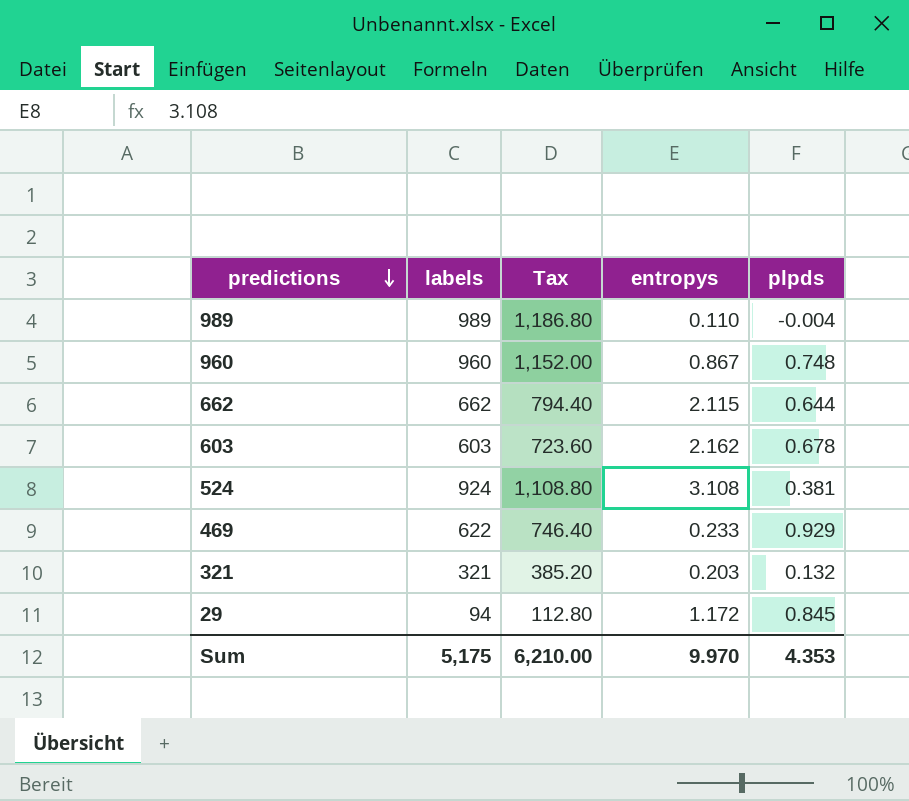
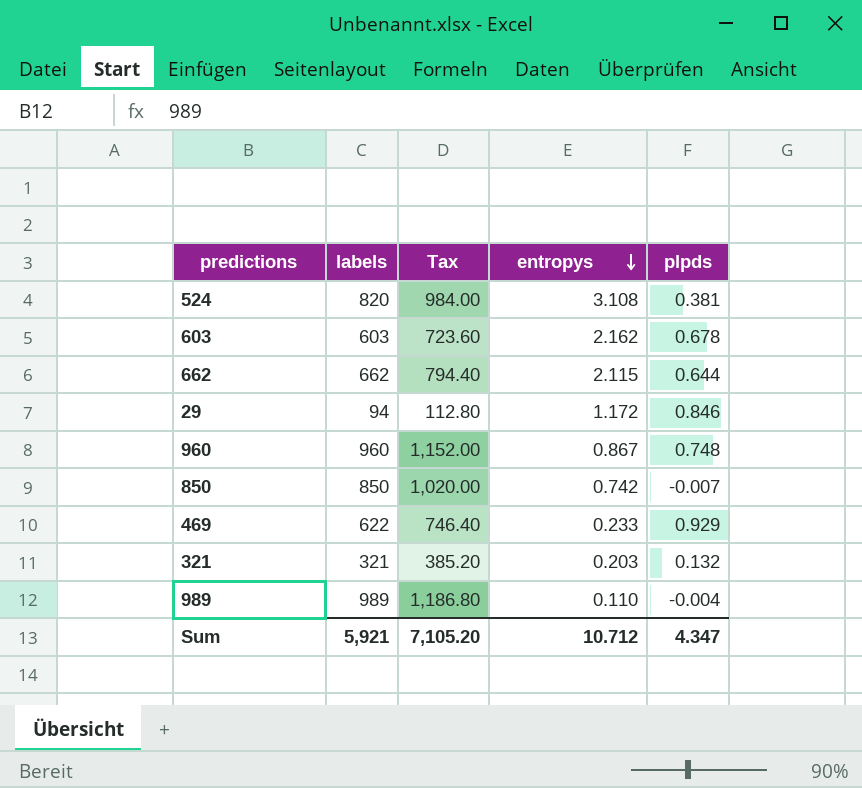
row order: predictions descending -> entropys descending
524 | labels: 924 -> 820
524 | Tax: 1,108.80 -> 984.00
29 | plpds: 0.845 -> 0.846
row 850: none -> 850 | 1,020.00 | 0.742 | -0.007
Sum | labels: 5,175 -> 5,921
Sum | Tax: 6,210.00 -> 7,105.20
Sum | entropys: 9.970 -> 10.712
Sum | plpds: 4.353 -> 4.347

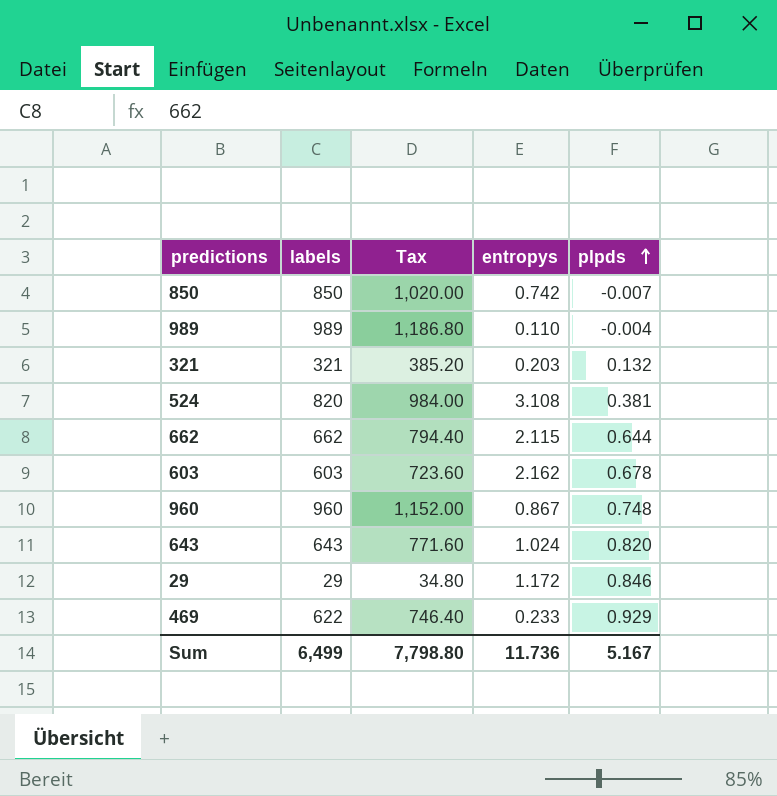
row order: entropys descending -> plpds ascending
row 643: none -> 643 | 771.60 | 1.024 | 0.820
29 | labels: 94 -> 29
29 | Tax: 112.80 -> 34.80
Sum | labels: 5,921 -> 6,499
Sum | Tax: 7,105.20 -> 7,798.80
Sum | entropys: 10.712 -> 11.736
Sum | plpds: 4.347 -> 5.167

